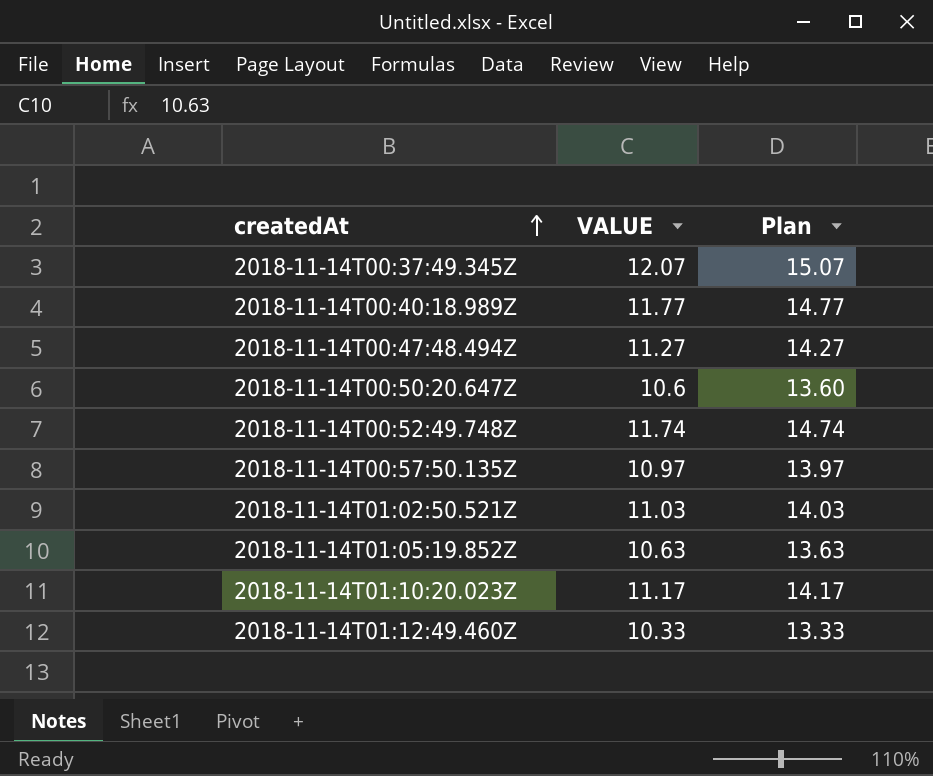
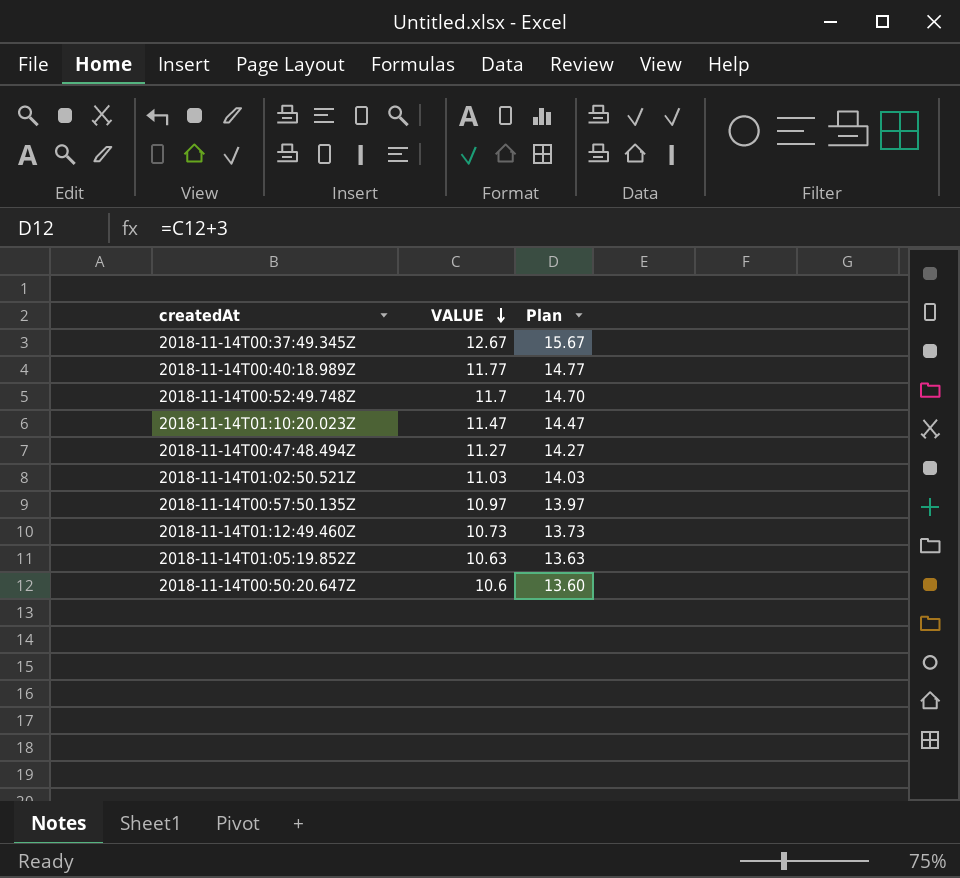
row order: createdAt ascending -> VALUE descending
2018-11-14T00:37:49.345Z | VALUE: 12.07 -> 12.67
2018-11-14T00:37:49.345Z | Plan: 15.07 -> 15.67
2018-11-14T00:52:49.748Z | VALUE: 11.74 -> 11.7
2018-11-14T00:52:49.748Z | Plan: 14.74 -> 14.70
2018-11-14T01:10:20.023Z | VALUE: 11.17 -> 11.47
2018-11-14T01:10:20.023Z | Plan: 14.17 -> 14.47
2018-11-14T01:12:49.460Z | VALUE: 10.33 -> 10.73
2018-11-14T01:12:49.460Z | Plan: 13.33 -> 13.73

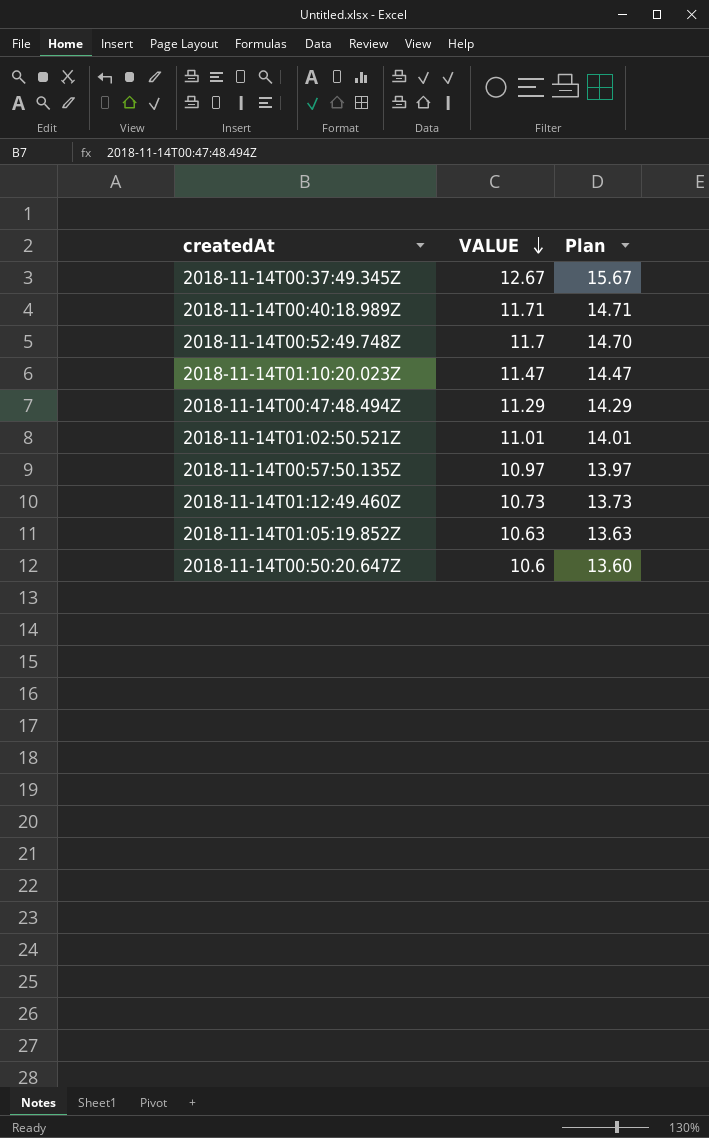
2018-11-14T00:40:18.989Z | VALUE: 11.77 -> 11.71
2018-11-14T00:40:18.989Z | Plan: 14.77 -> 14.71
2018-11-14T00:47:48.494Z | VALUE: 11.27 -> 11.29
2018-11-14T00:47:48.494Z | Plan: 14.27 -> 14.29
2018-11-14T01:02:50.521Z | VALUE: 11.03 -> 11.01
2018-11-14T01:02:50.521Z | Plan: 14.03 -> 14.01

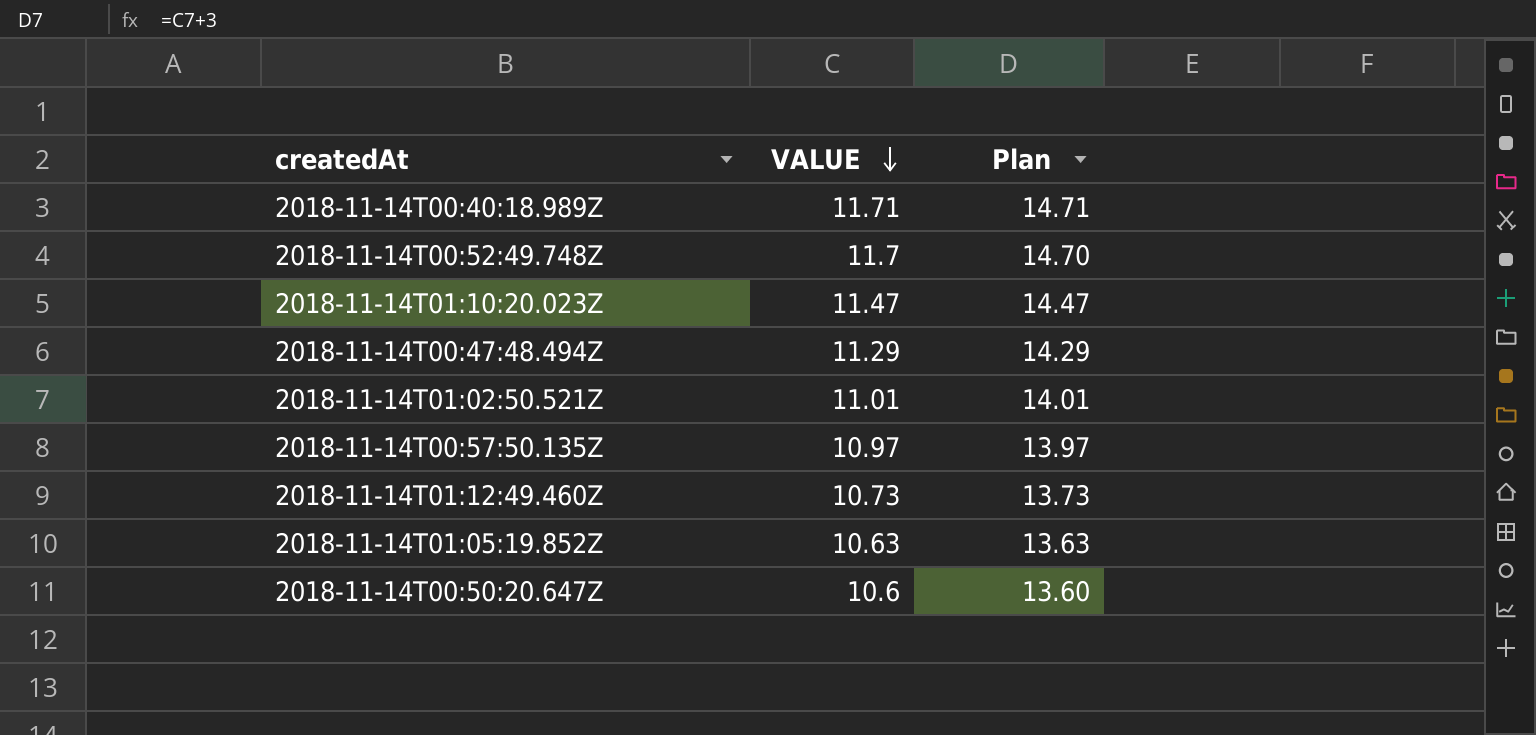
row 2018-11-14T00:37:49.345Z: 12.67 | 15.67 -> none

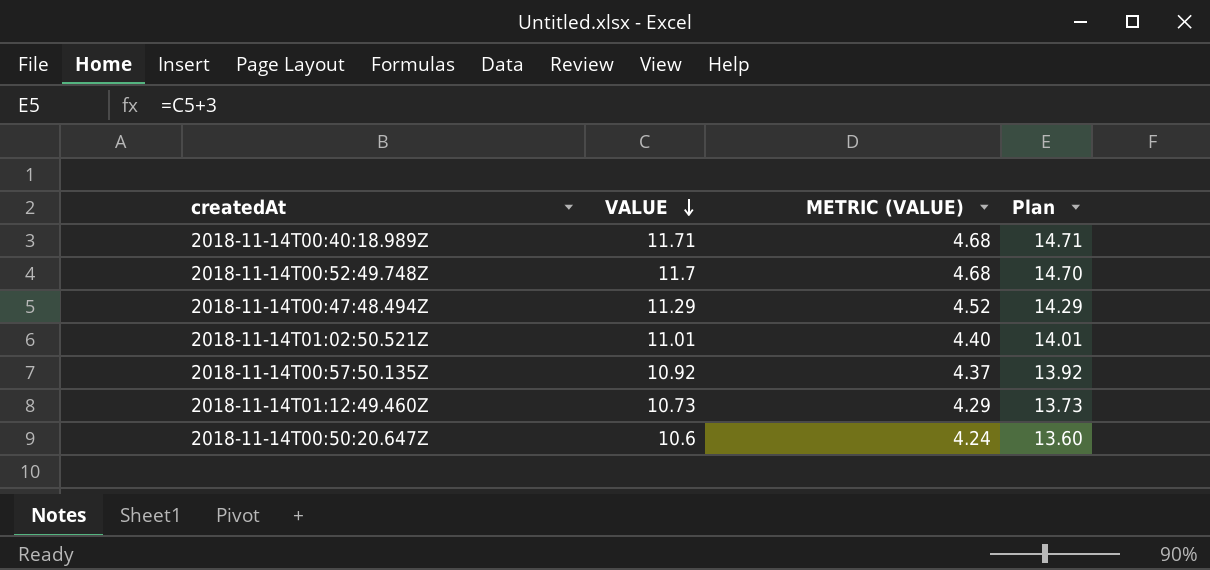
column METRIC (VALUE) | formula: none -> [VALUE] * 0.4
row 2018-11-14T01:10:20.023Z: 11.47 | 14.47 -> none
row 2018-11-14T01:05:19.852Z: 10.63 | 13.63 -> none
2018-11-14T00:57:50.135Z | VALUE: 10.97 -> 10.92
2018-11-14T00:57:50.135Z | Plan: 13.97 -> 13.92

